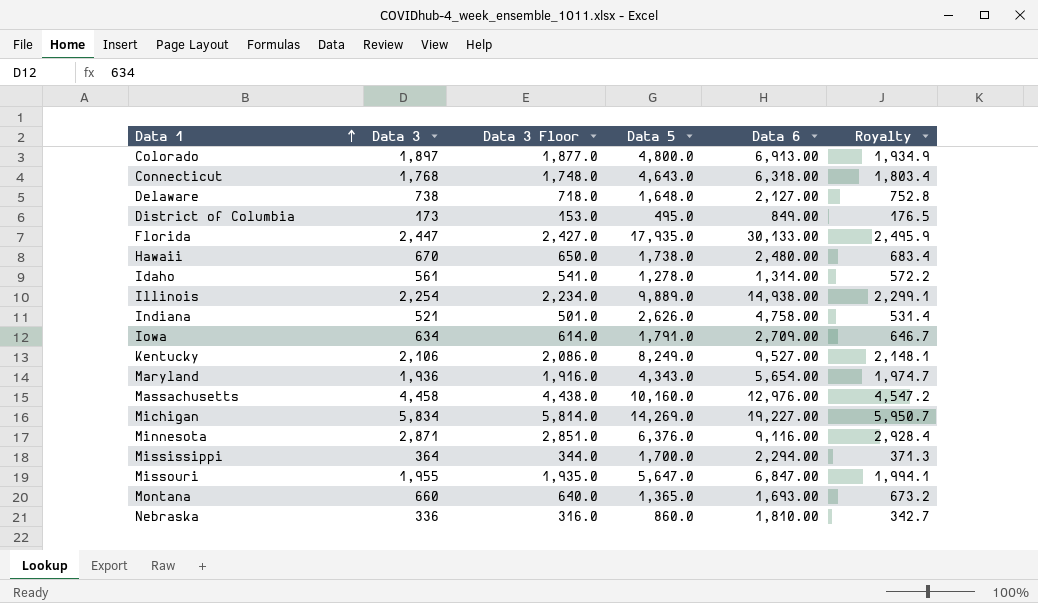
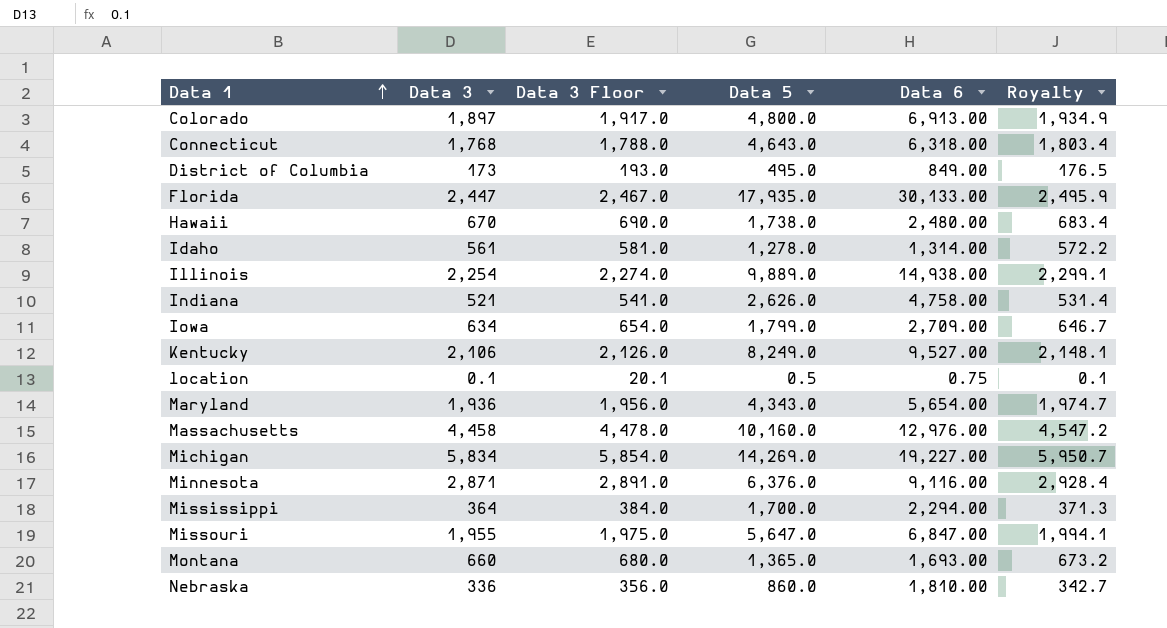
column Data 3 Floor | formula: [Data 3] - 20 -> [Data 3] + 20
row Delaware: 738 | 718.0 | 1,648.0 | 2,127.00 | 752.8 -> none
Iowa | Data 5: 1,791.0 -> 1,799.0
row location: none -> 0.1 | 20.1 | 0.5 | 0.75 | 0.1

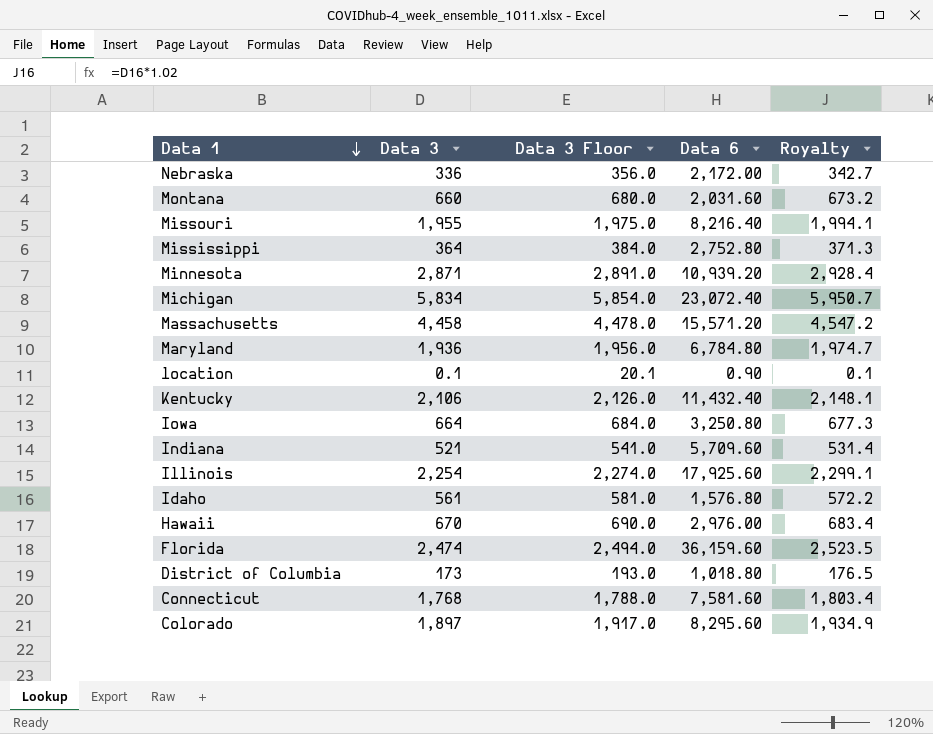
row order: Data 1 ascending -> Data 1 descending
column Data 5 | position: 4 -> none
Nebraska | Data 6: 1,810.00 -> 2,172.00
Montana | Data 6: 1,693.00 -> 2,031.60
Missouri | Data 6: 6,847.00 -> 8,216.40
Mississippi | Data 6: 2,294.00 -> 2,752.80
Minnesota | Data 6: 9,116.00 -> 10,939.20
Michigan | Data 6: 19,227.00 -> 23,072.40
Massachusetts | Data 6: 12,976.00 -> 15,571.20
Maryland | Data 6: 5,654.00 -> 6,784.80
location | Data 6: 0.75 -> 0.90
Kentucky | Data 6: 9,527.00 -> 11,432.40
Iowa | Data 3: 634 -> 664
Iowa | Data 3 Floor: 654.0 -> 684.0
Iowa | Data 6: 2,709.00 -> 3,250.80
Iowa | Royalty: 646.7 -> 677.3
Indiana | Data 6: 4,758.00 -> 5,709.60
Illinois | Data 6: 14,938.00 -> 17,925.60
Idaho | Data 6: 1,314.00 -> 1,576.80
Hawaii | Data 6: 2,480.00 -> 2,976.00
Florida | Data 3: 2,447 -> 2,474
Florida | Data 3 Floor: 2,467.0 -> 2,494.0
Florida | Data 6: 30,133.00 -> 36,159.60
Florida | Royalty: 2,495.9 -> 2,523.5
District of Columbia | Data 6: 849.00 -> 1,018.80
Connecticut | Data 6: 6,318.00 -> 7,581.60
Colorado | Data 6: 6,913.00 -> 8,295.60

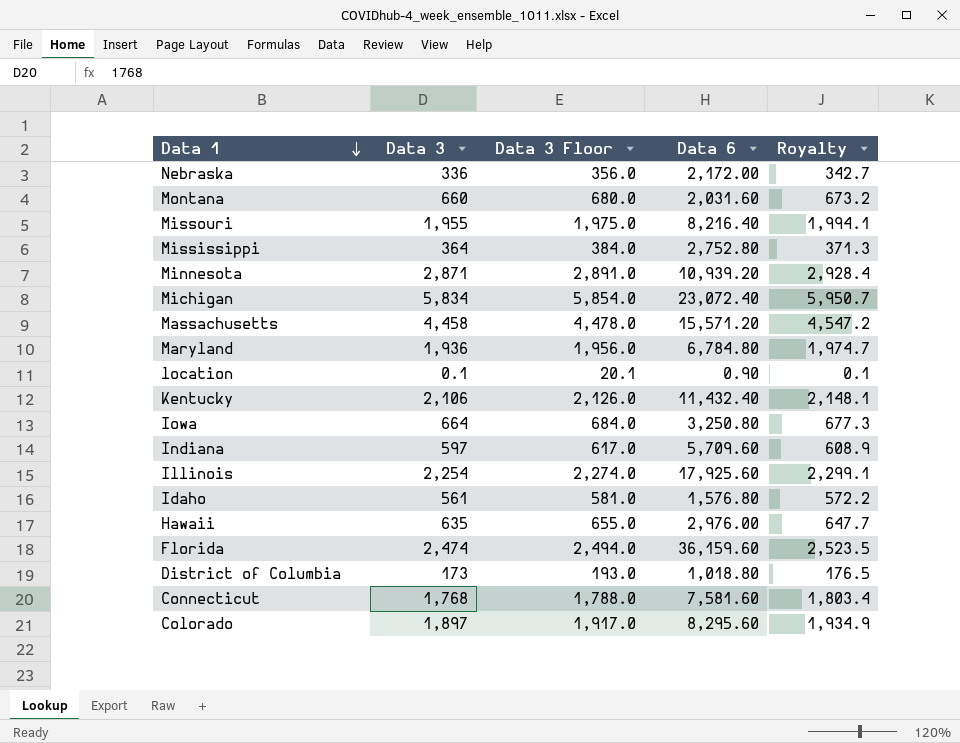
Indiana | Data 3: 521 -> 597
Indiana | Data 3 Floor: 541.0 -> 617.0
Indiana | Royalty: 531.4 -> 608.9
Hawaii | Data 3: 670 -> 635
Hawaii | Data 3 Floor: 690.0 -> 655.0
Hawaii | Royalty: 683.4 -> 647.7

